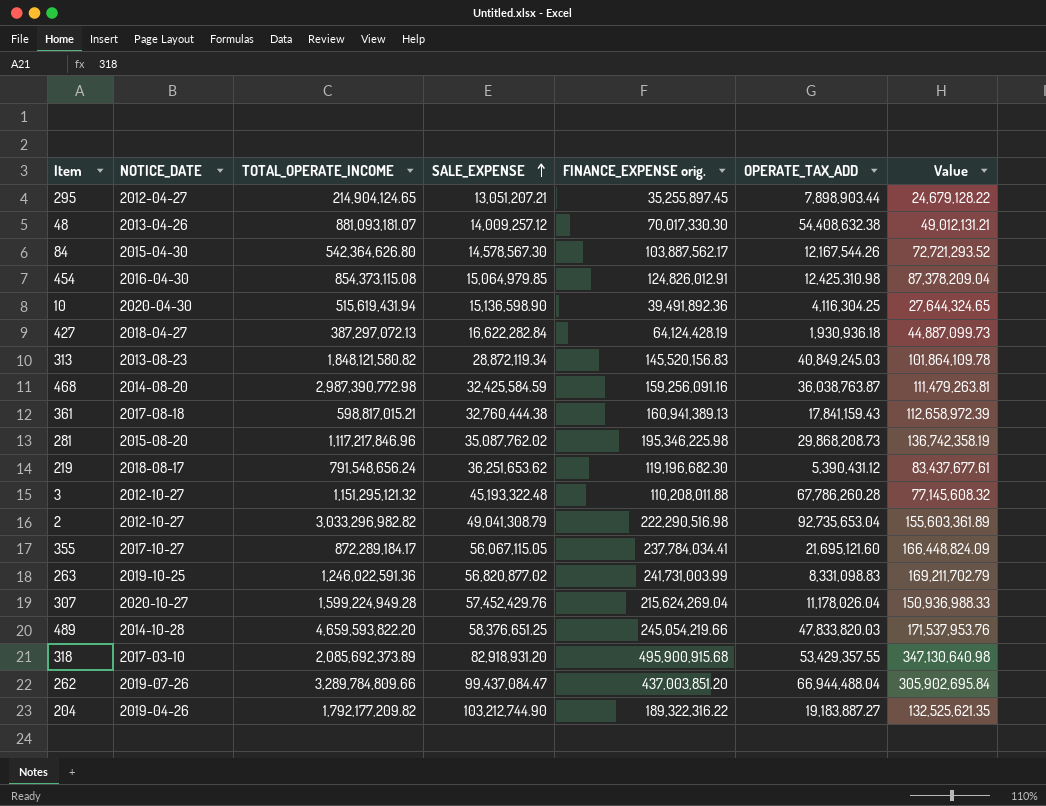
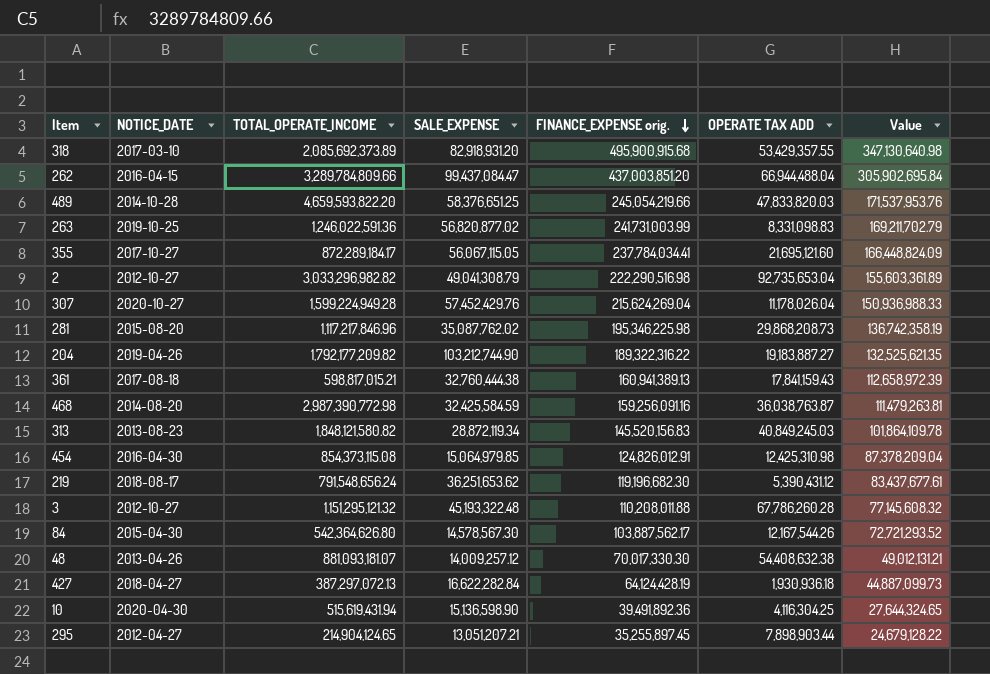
row order: SALE_EXPENSE ascending -> FINANCE_EXPENSE orig. descending
column name: OPERATE_TAX_ADD -> OPERATE TAX ADD
262 | NOTICE_DATE: 2019-07-26 -> 2016-04-15

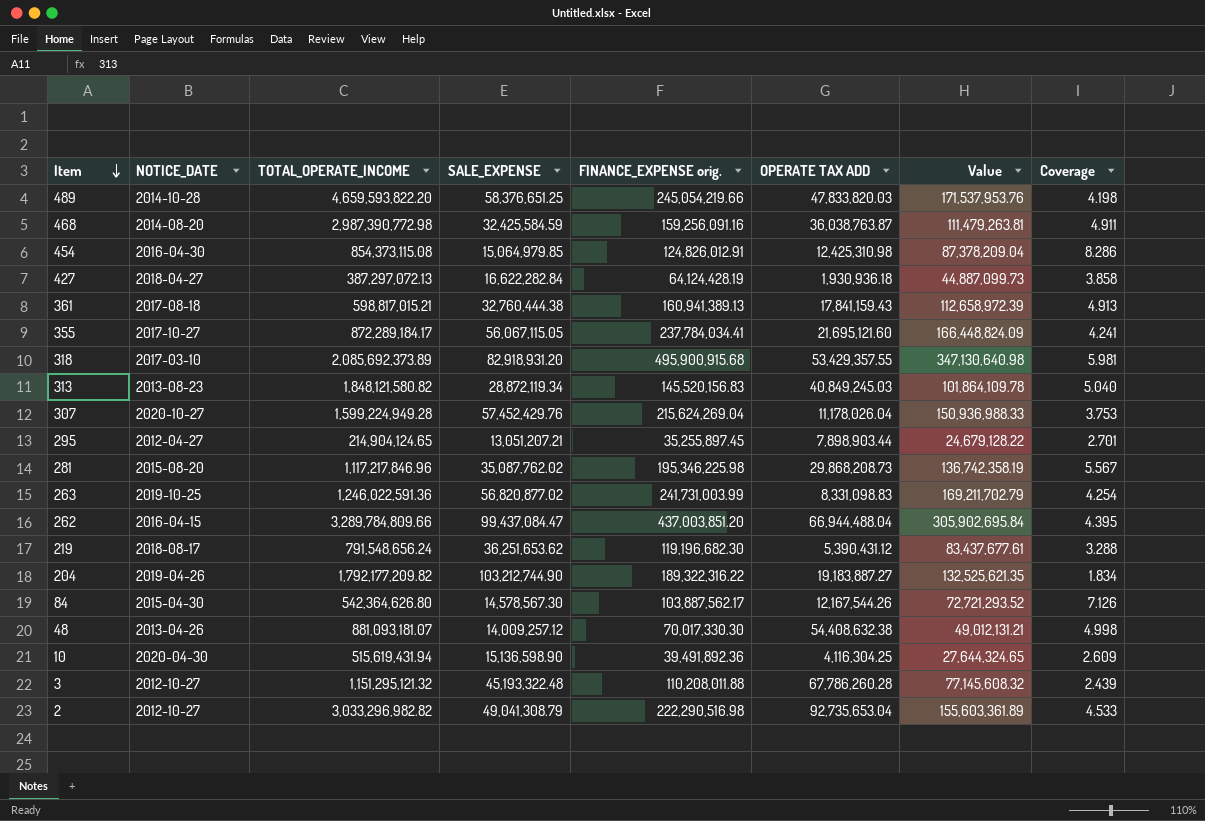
row order: FINANCE_EXPENSE orig. descending -> Item descending
column Coverage | formula: none -> [FINANCE_EXPENSE orig.] / [SALE_EXPENSE]

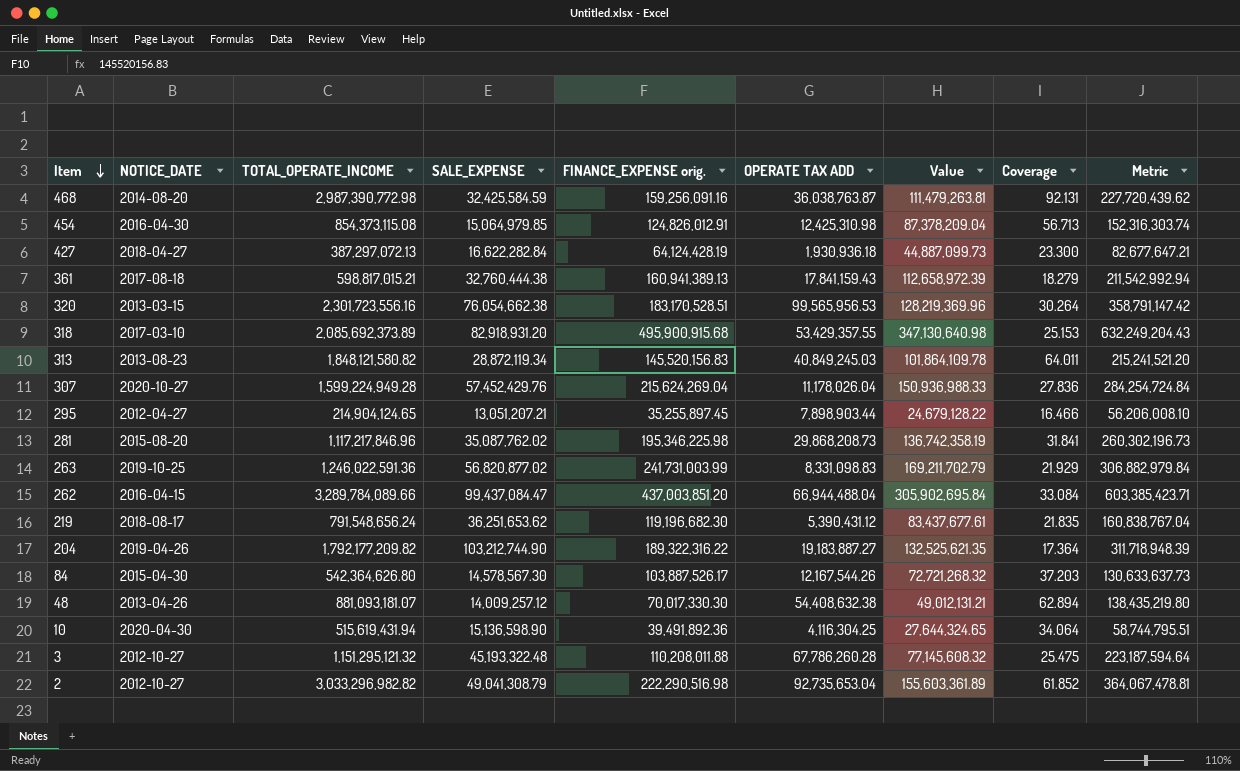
column Coverage | formula: [FINANCE_EXPENSE orig.] / [SALE_EXPENSE] -> [TOTAL_OPERATE_INCOME] / [SALE_EXPENSE]
column Metric | formula: none -> [SALE_EXPENSE] + [FINANCE_EXPENSE orig.] + [OPERATE TAX ADD]
row 489: 2014-10-28 | 4,659,593,822.20 | 58,376,651.25 | 245,054,219.66 | 47,833,820.03 | 171,537,953.76 | 4.198 -> none
row 355: 2017-10-27 | 872,289,184.17 | 56,067,115.05 | 237,784,034.41 | 21,695,121.60 | 166,448,824.09 | 4.241 -> none
row 320: none -> 2013-03-15 | 2,301,723,556.16 | 76,054,662.38 | 183,170,528.51 | 99,565,956.53 | 128,219,369.96 | 30.264 | 358,791,147.42
262 | TOTAL_OPERATE_INCOME: 3,289,784,809.66 -> 3,289,784,089.66
84 | FINANCE_EXPENSE orig.: 103,887,562.17 -> 103,887,526.17
84 | Value: 72,721,293.52 -> 72,721,268.32

